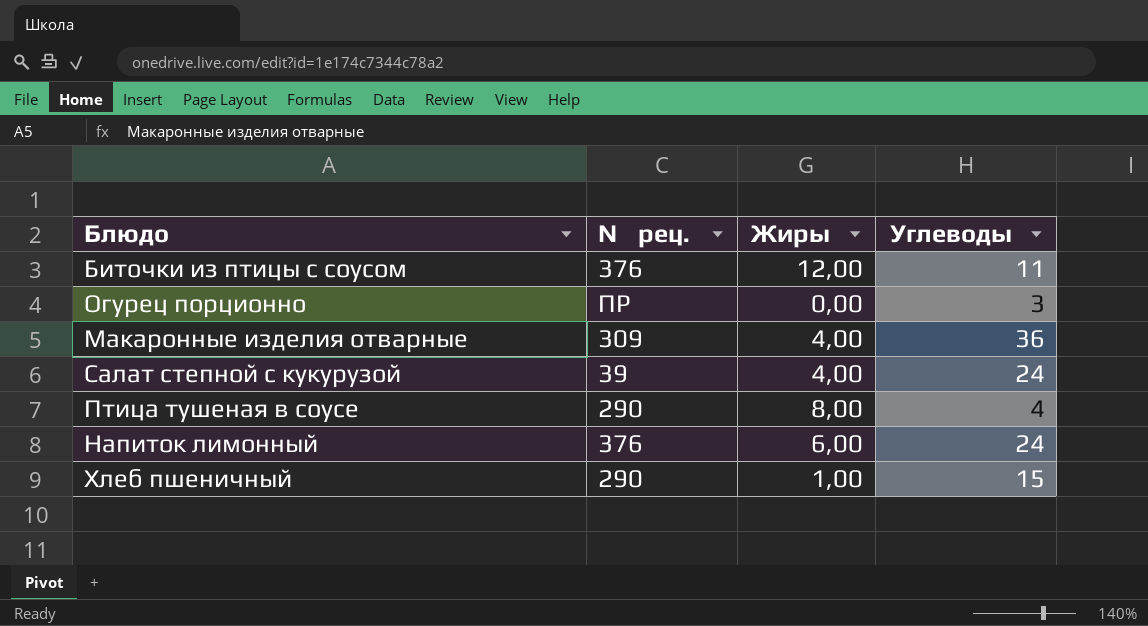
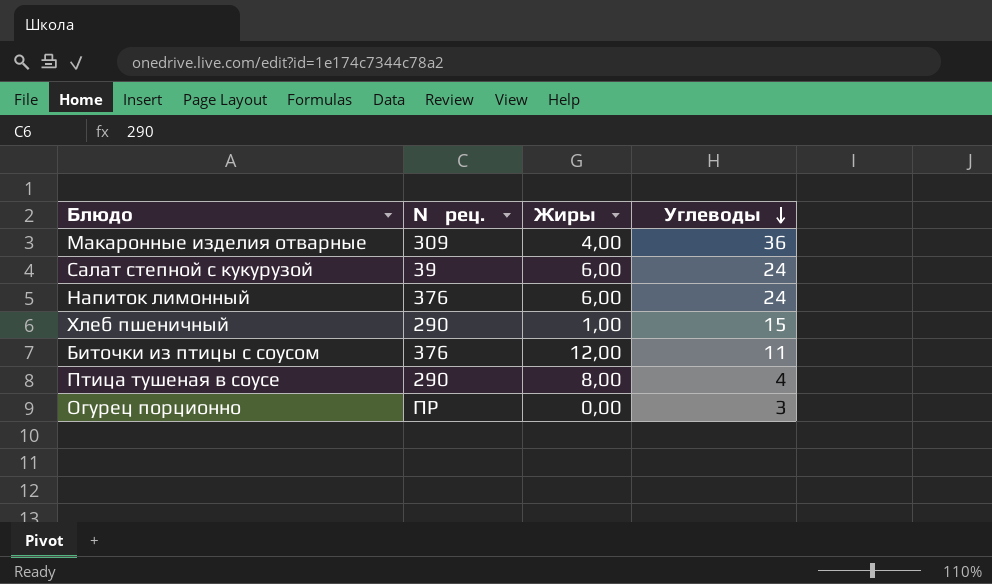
row order: none -> Углеводы descending
Салат степной с кукурузой | Жиры: 4,00 -> 6,00

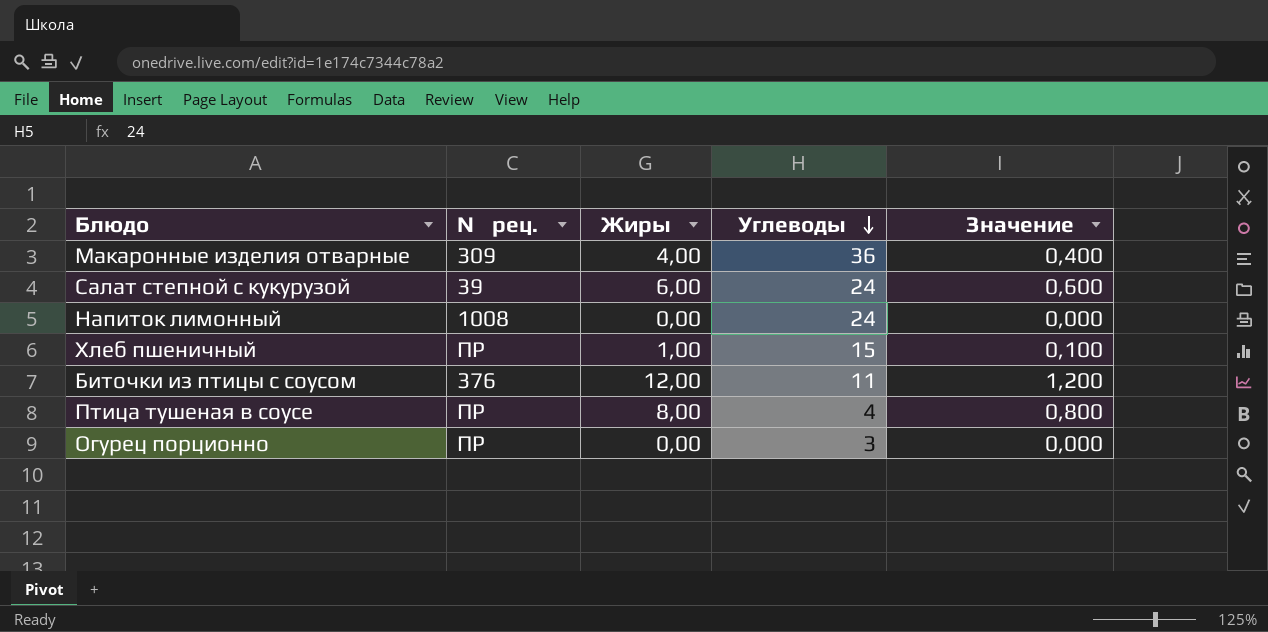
column Значение | formula: none -> [Жиры] * 0,1
Напиток лимонный | № рец.: 376 -> 1008
Напиток лимонный | Жиры: 6,00 -> 0,00
Хлеб пшеничный | № рец.: 290 -> ПР
Птица тушеная в соусе | № рец.: 290 -> ПР

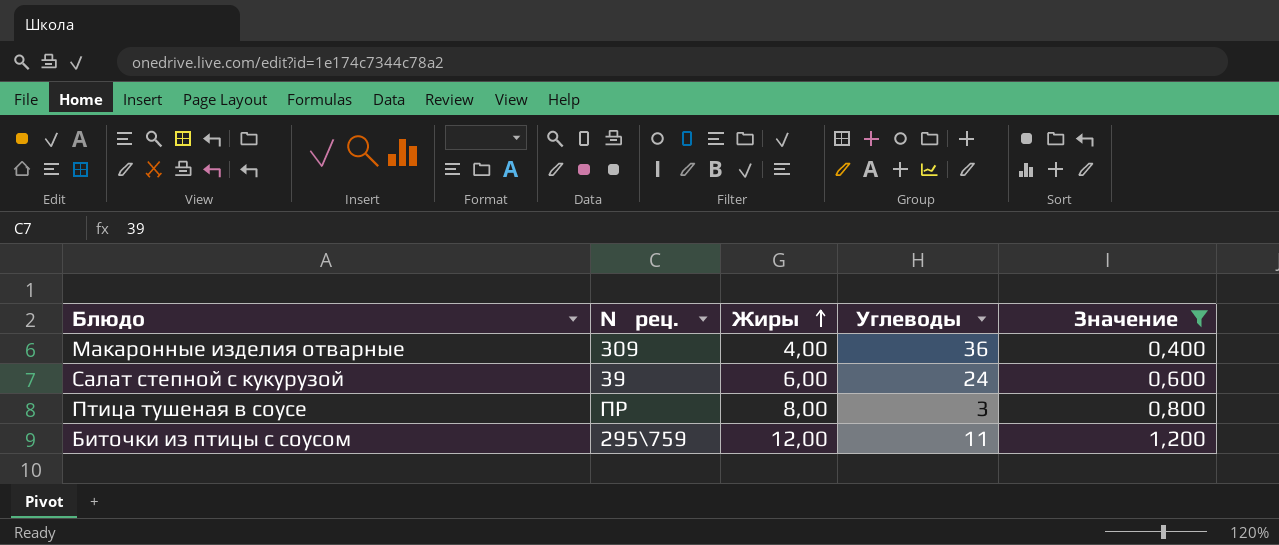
filter: none -> Значение >= 0,400
row order: Углеводы descending -> Жиры ascending
Птица тушеная в соусе | Углеводы: 4 -> 3
Биточки из птицы с соусом | № рец.: 376 -> 295\759

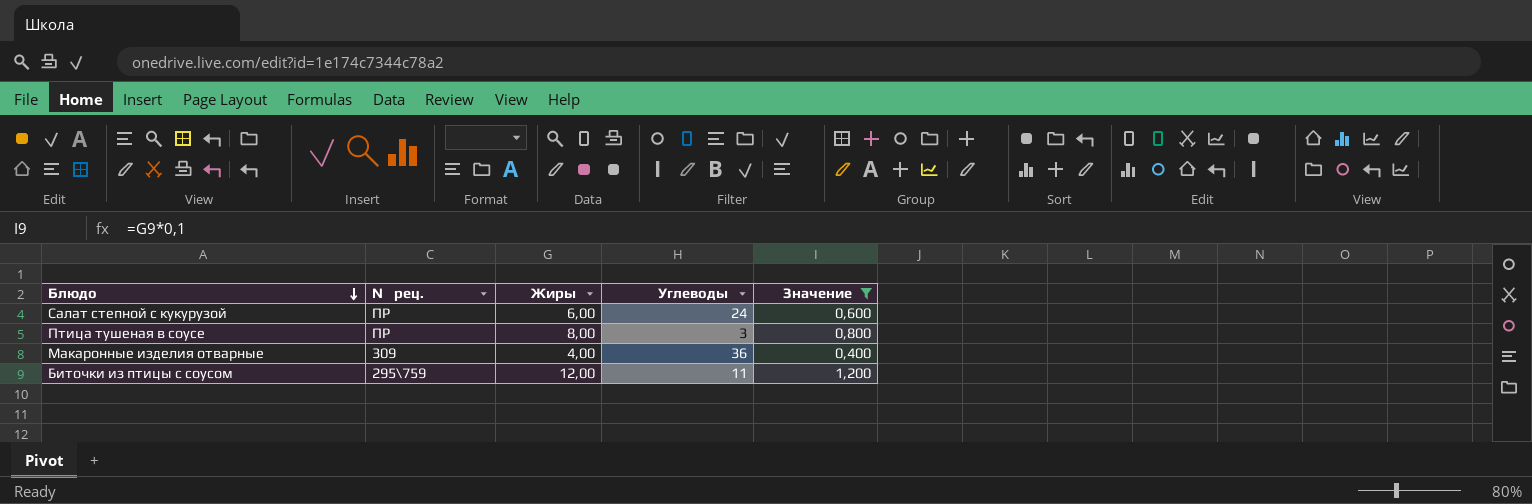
row order: Жиры ascending -> Блюдо descending
Салат степной с кукурузой | № рец.: 39 -> ПР

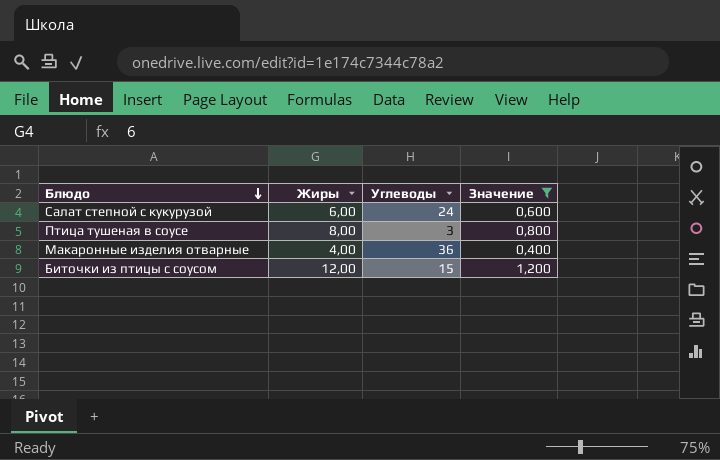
column № рец. | position: 2 -> none
Биточки из птицы с соусом | Углеводы: 11 -> 15

